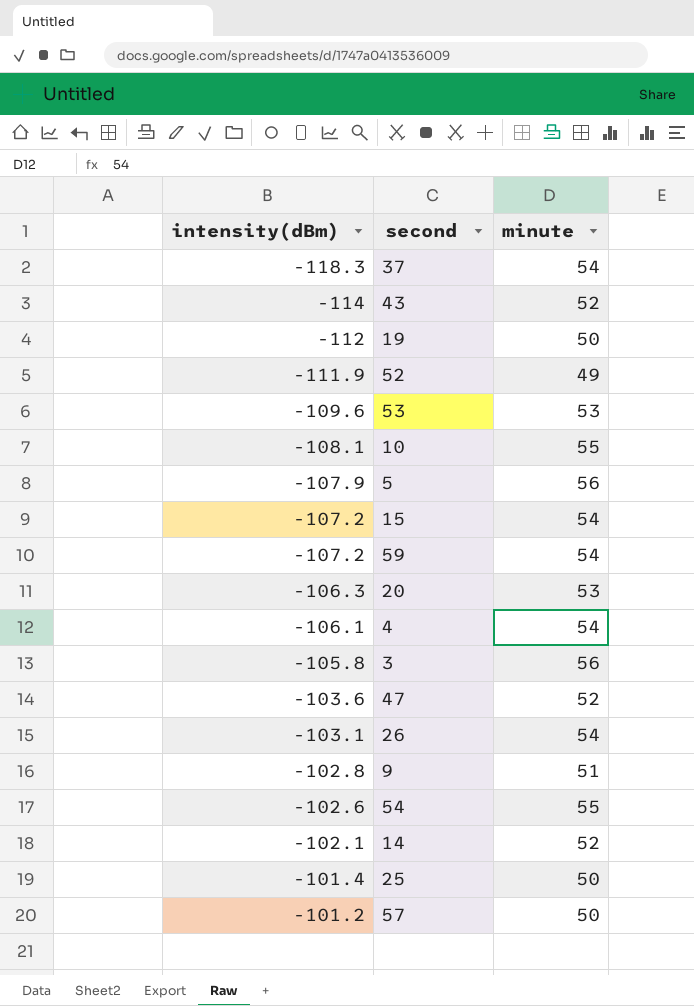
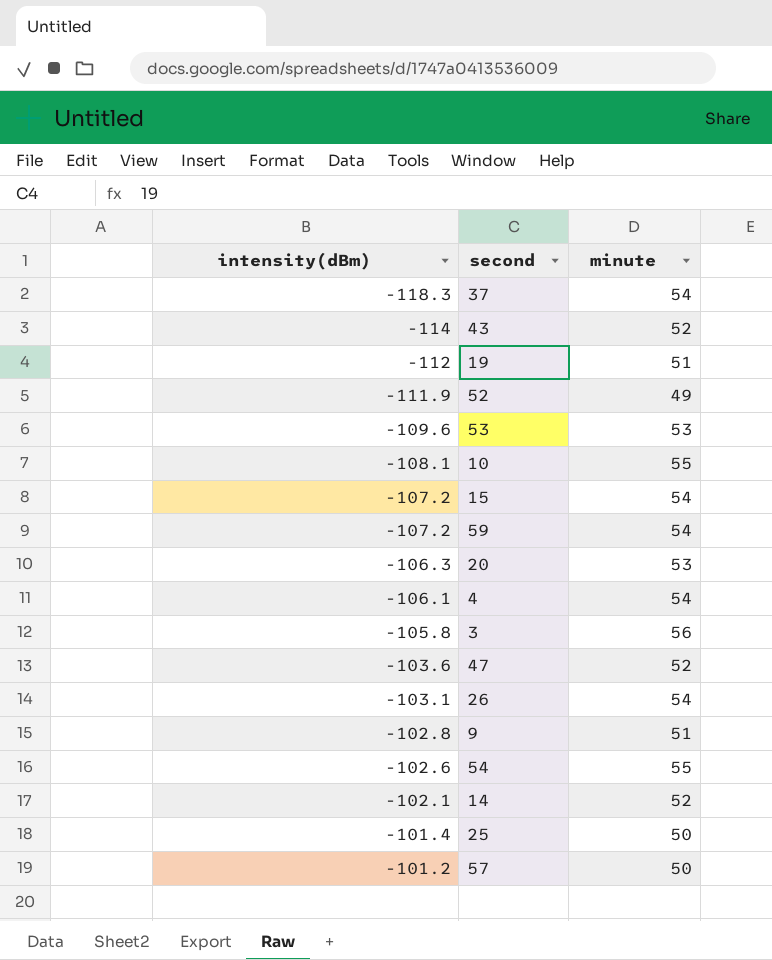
row 5: -107.9 | 56 -> none
19 | minute: 50 -> 51

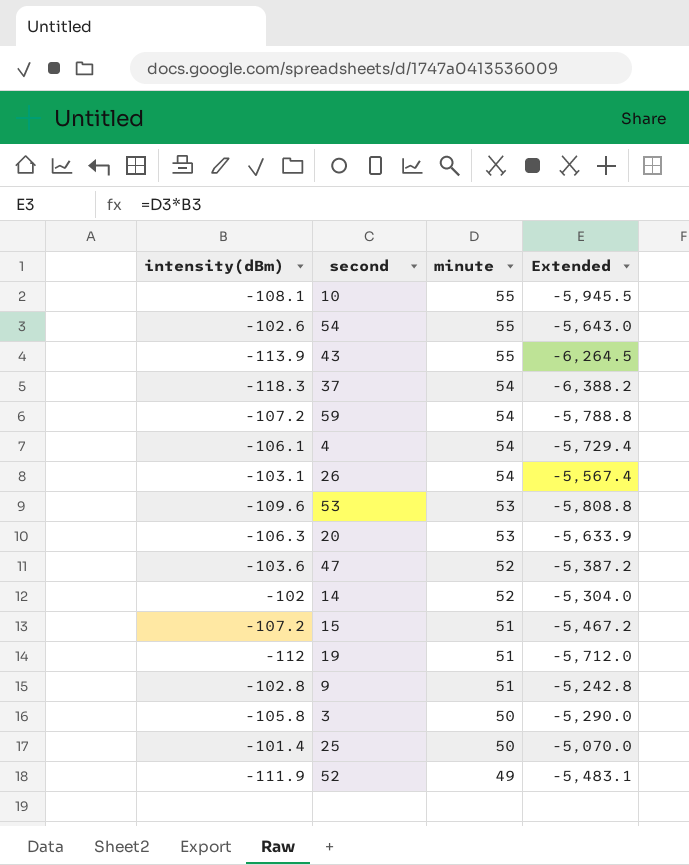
row order: intensity(dBm) ascending -> minute descending
column Extended | formula: none -> [intensity(dBm)] * [minute]
row 57: -101.2 | 50 -> none
43 | intensity(dBm): -114 -> -113.9
43 | minute: 52 -> 55
14 | intensity(dBm): -102.1 -> -102
15 | minute: 54 -> 51
3 | minute: 56 -> 50

